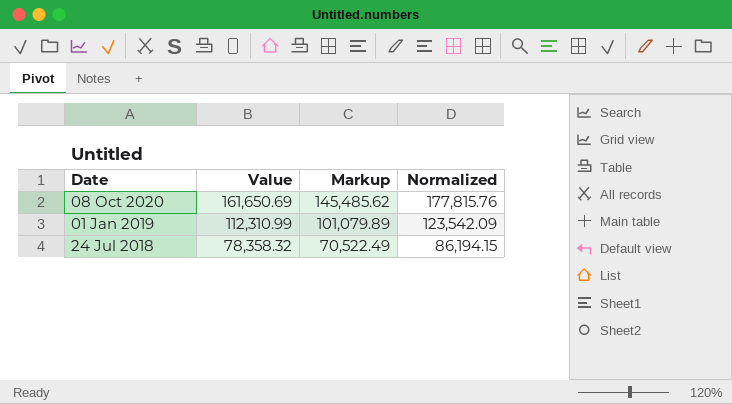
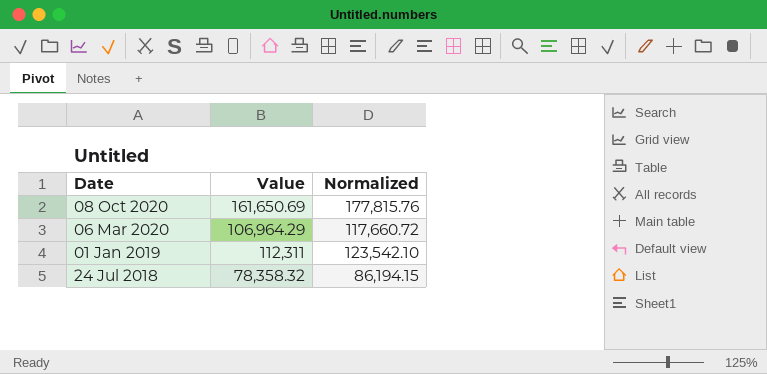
column Markup | formula: [Value] * 0.9 -> none
row 06 Mar 2020: none -> 106,964.29 | 117,660.72
01 Jan 2019 | Value: 112,310.99 -> 112,311
01 Jan 2019 | Normalized: 123,542.09 -> 123,542.10

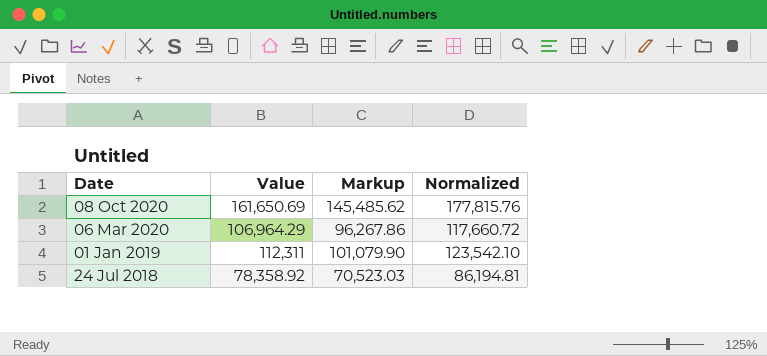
column Markup | formula: none -> [Value] * 0.9
24 Jul 2018 | Value: 78,358.32 -> 78,358.92
24 Jul 2018 | Normalized: 86,194.15 -> 86,194.81

